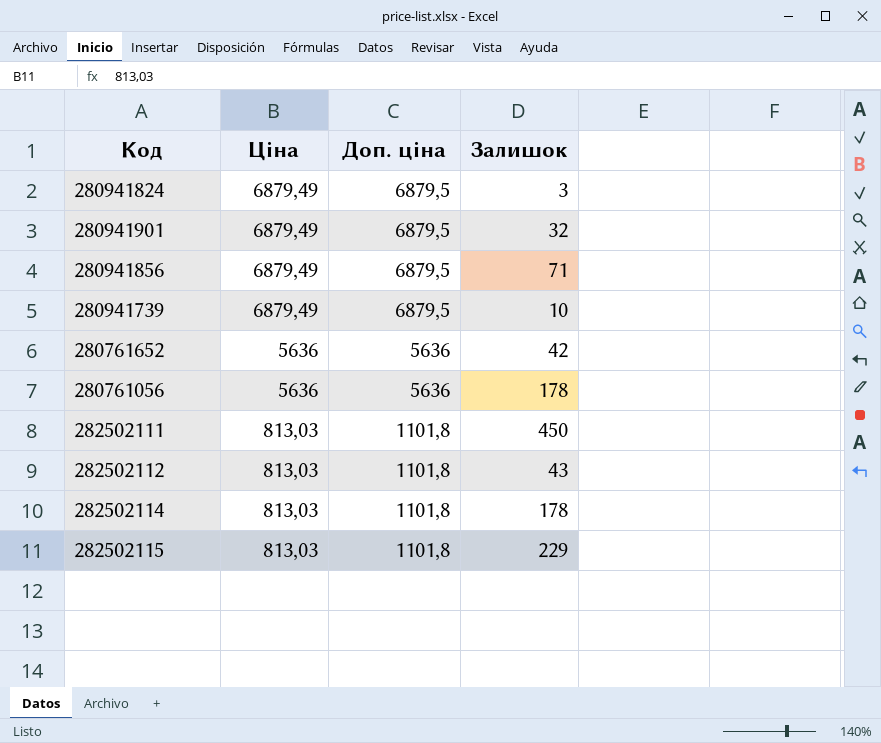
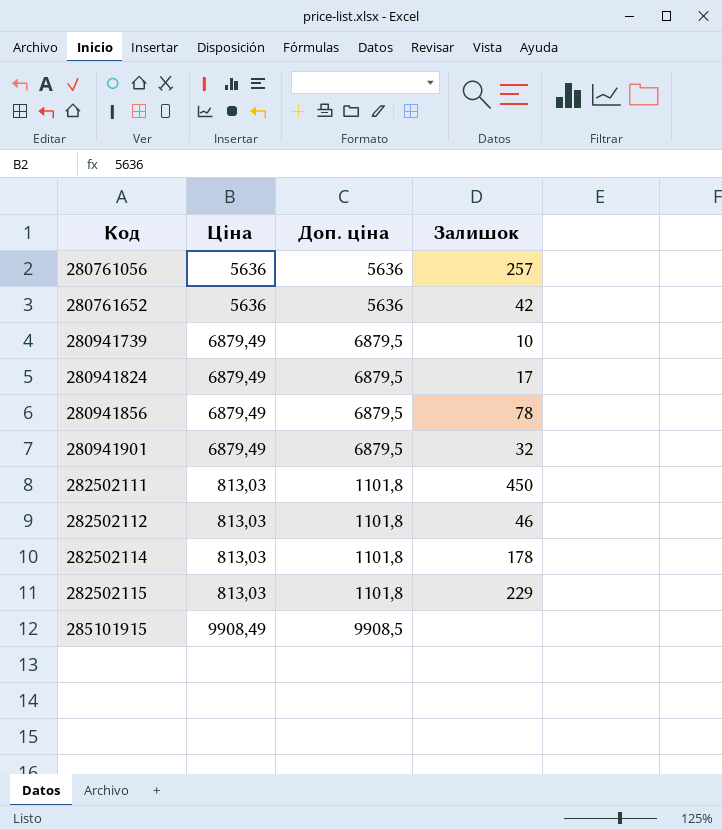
row order: Ціна descending -> Код ascending
280761056 | Залишок: 178 -> 257
280941824 | Залишок: 3 -> 17
280941856 | Залишок: 71 -> 78
282502112 | Залишок: 43 -> 46
row 285101915: none -> 9908,49 | 9908,5 | none

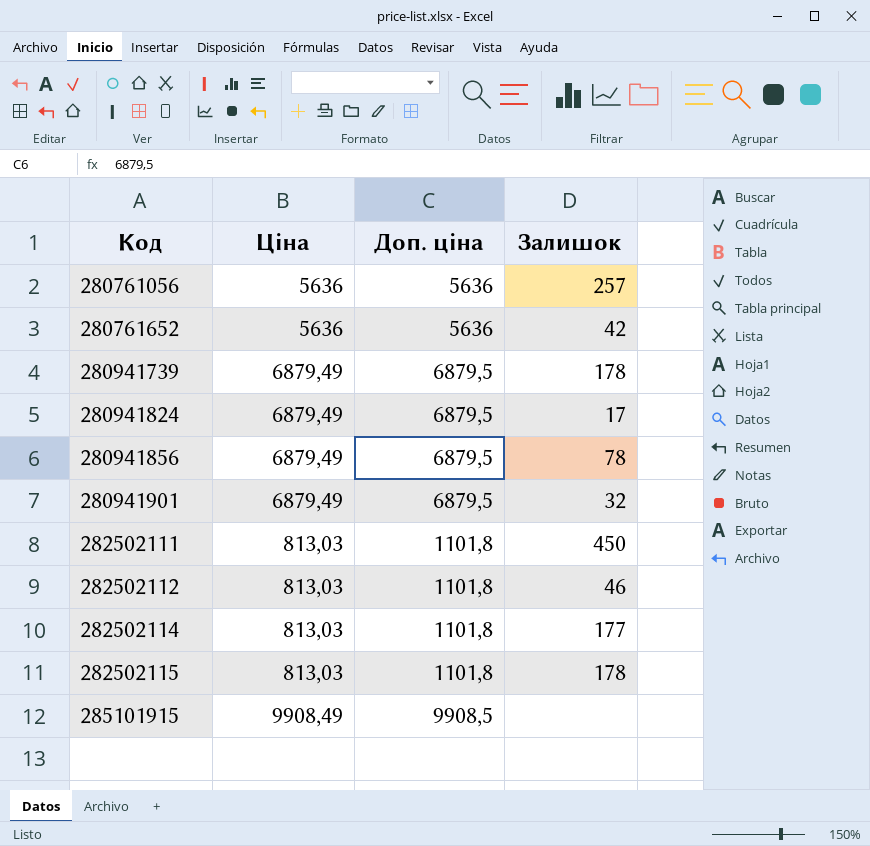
280941739 | Залишок: 10 -> 178
282502114 | Залишок: 178 -> 177
282502115 | Залишок: 229 -> 178

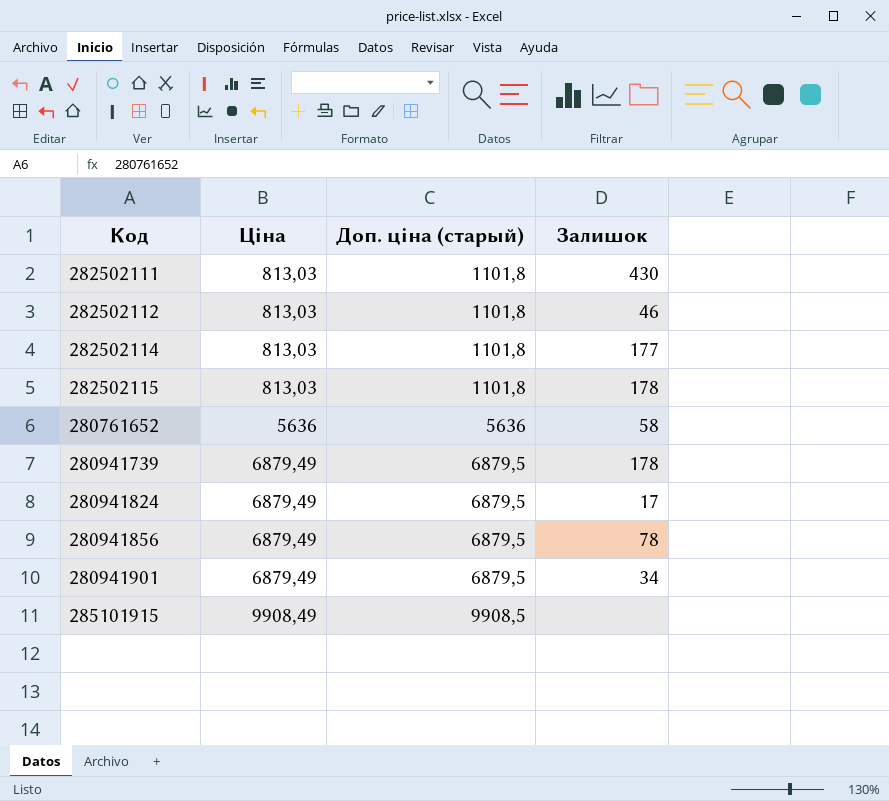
row order: Код ascending -> Ціна ascending
column name: Доп. ціна -> Доп. ціна (старый)
row 280761056: 5636 | 5636 | 257 -> none
282502111 | Залишок: 450 -> 430
280761652 | Залишок: 42 -> 58
280941901 | Залишок: 32 -> 34

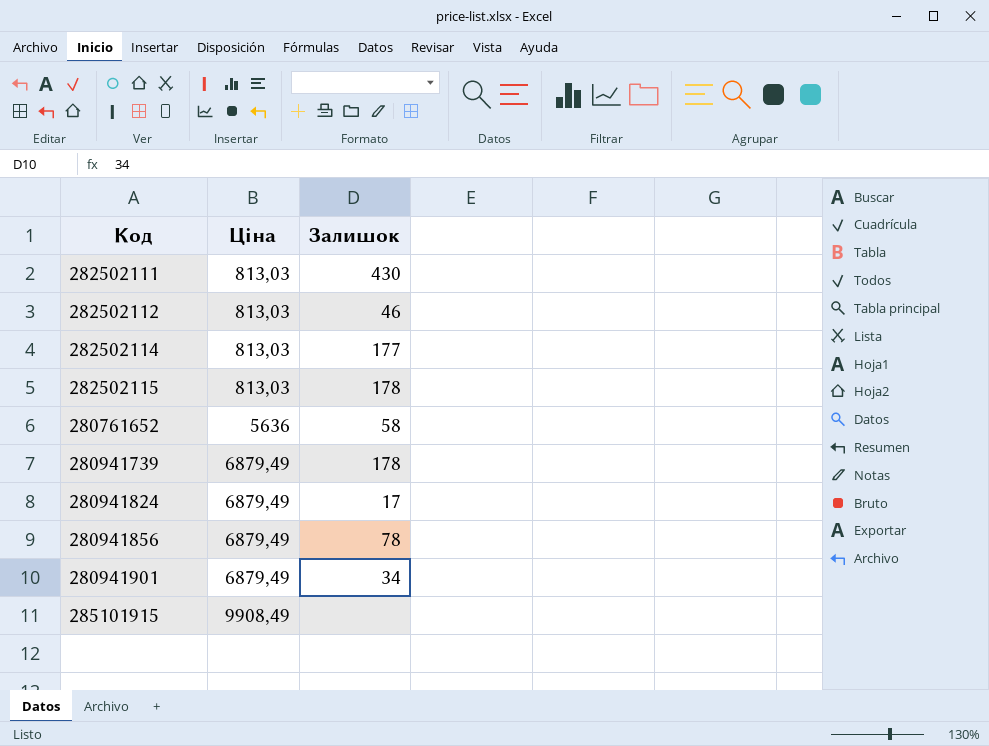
column Доп. ціна (старый) | position: 3 -> none

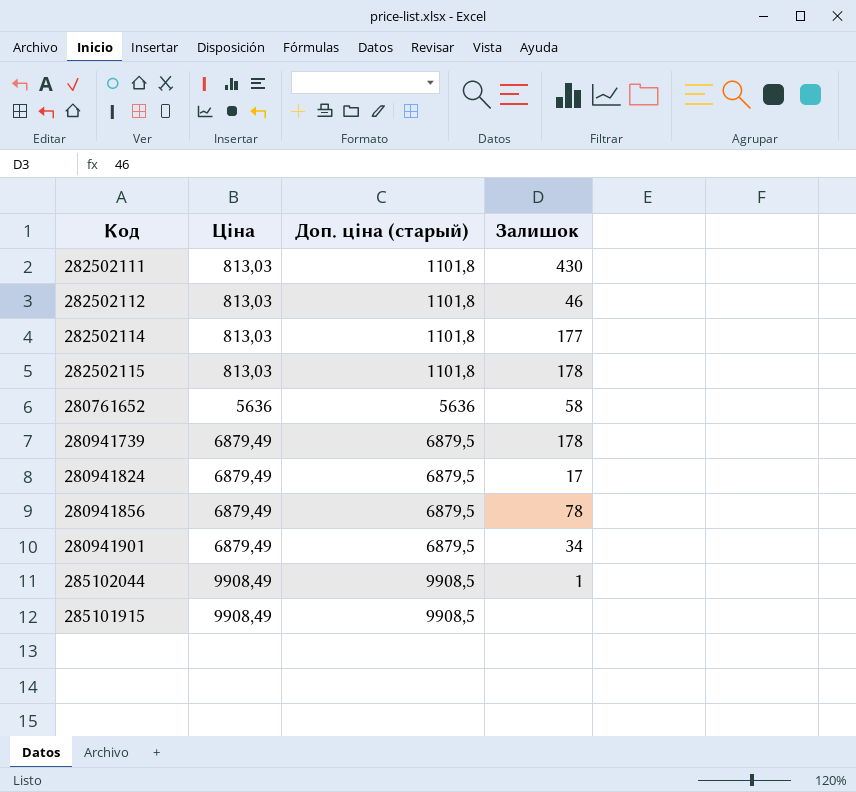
column Доп. ціна (старый) | position: none -> 3
row 285102044: none -> 9908,49 | 9908,5 | 1

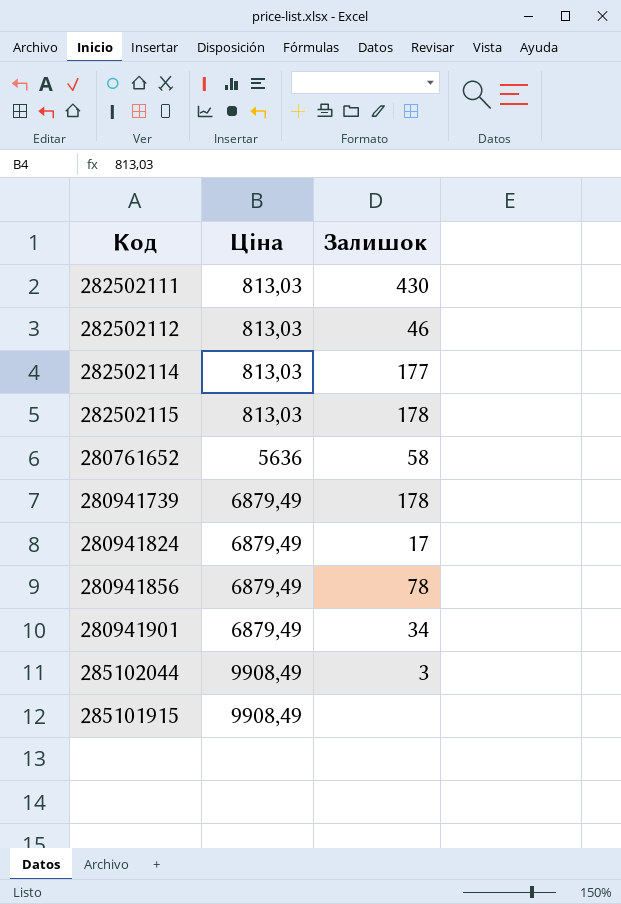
column Доп. ціна (старый) | position: 3 -> none
285102044 | Залишок: 1 -> 3

